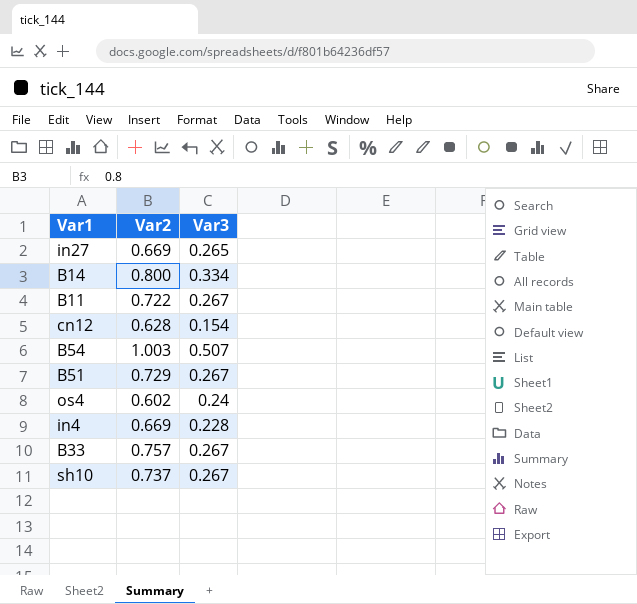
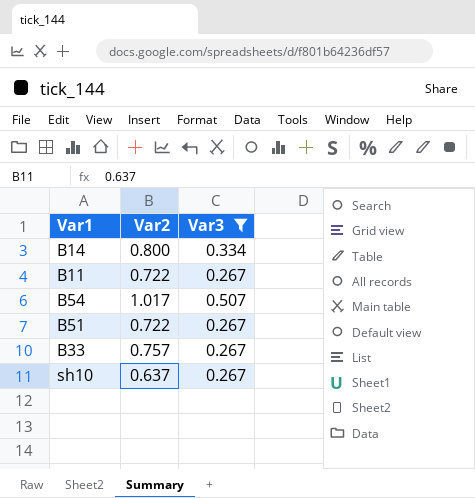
filter: none -> Var3 >= 0.267
B54 | Var2: 1.003 -> 1.017
B51 | Var2: 0.729 -> 0.722
sh10 | Var2: 0.737 -> 0.637

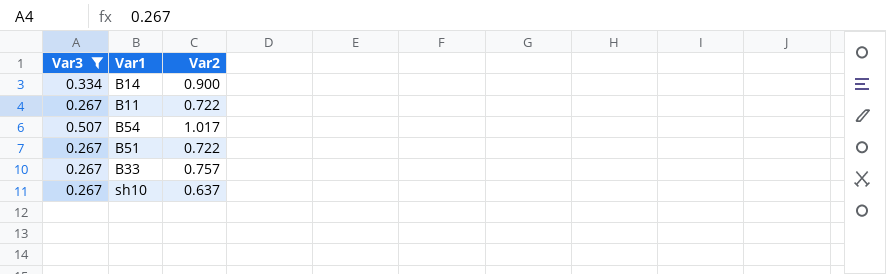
column Var3 | position: 3 -> 1
B14 | Var2: 0.800 -> 0.900

